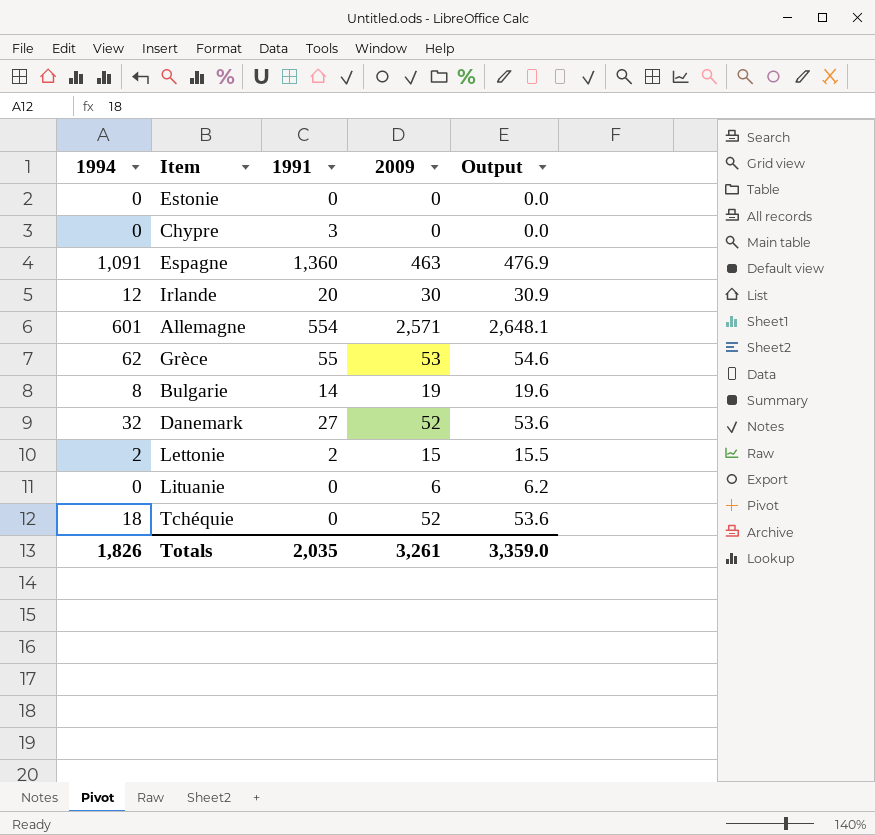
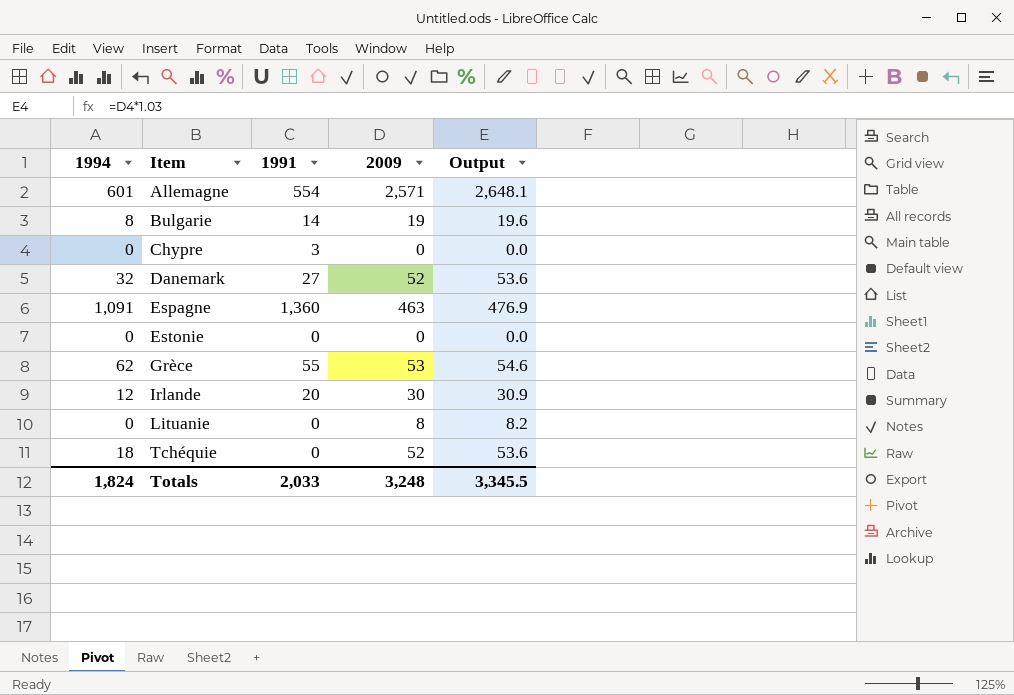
row order: none -> Item ascending
row Lettonie: 2 | 2 | 15 | 15.5 -> none
Lituanie | 2009: 6 -> 8
Lituanie | Output: 6.2 -> 8.2
Totals | 1994: 1,826 -> 1,824
Totals | 1991: 2,035 -> 2,033
Totals | 2009: 3,261 -> 3,248
Totals | Output: 3,359.0 -> 3,345.5

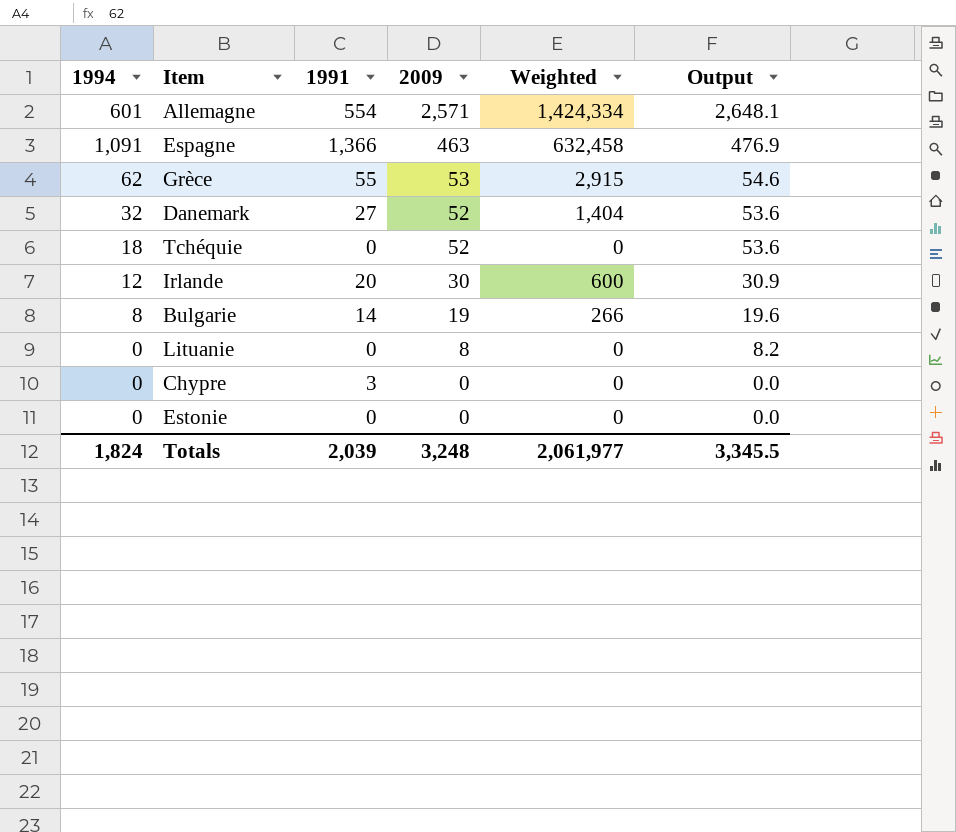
row order: Item ascending -> 2009 descending
column Weighted | formula: none -> [1991] * [2009]
Espagne | 1991: 1,360 -> 1,366
Totals | 1991: 2,033 -> 2,039

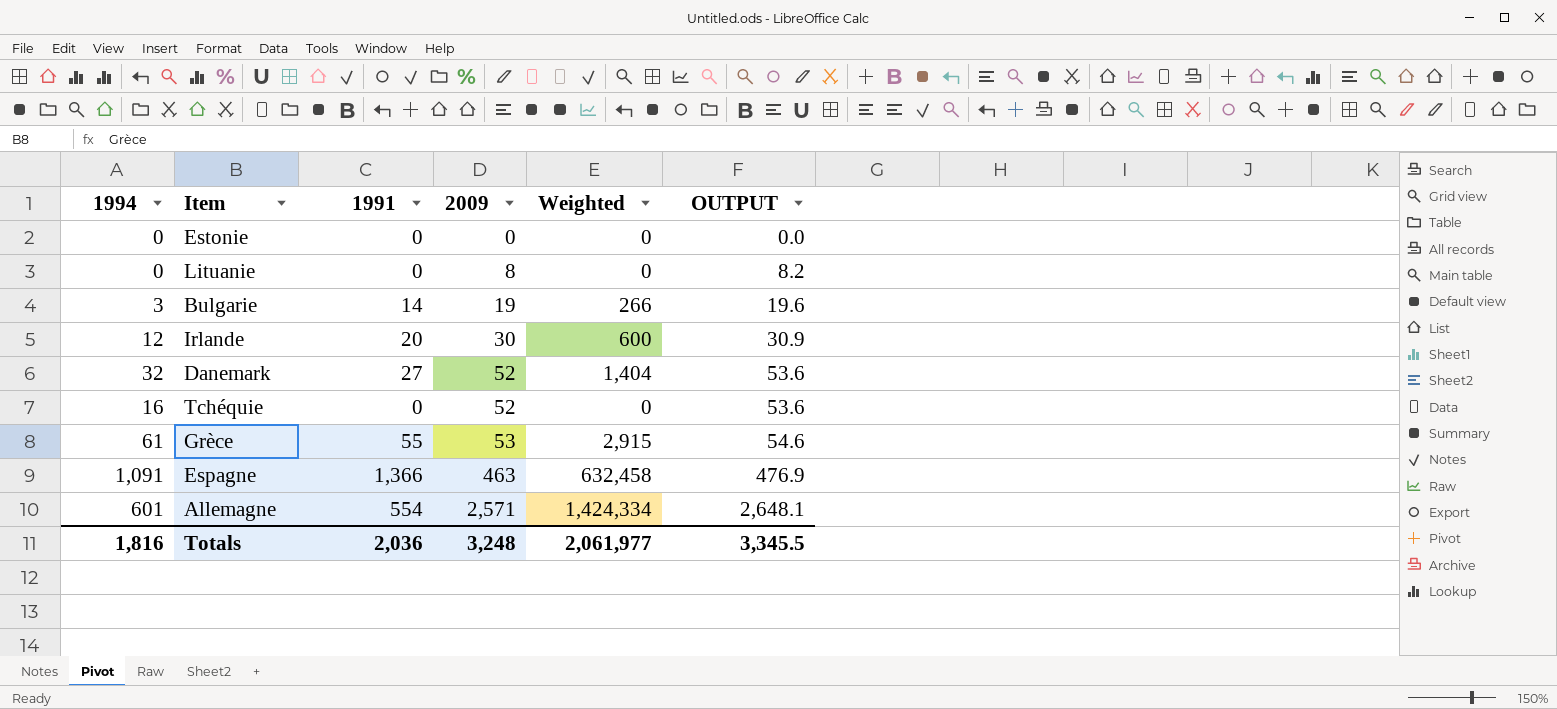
row order: 2009 descending -> 2009 ascending
column name: Output -> OUTPUT
row Chypre: 0 | 3 | 0 | 0 | 0.0 -> none
Bulgarie | 1994: 8 -> 3
Tchéquie | 1994: 18 -> 16
Grèce | 1994: 62 -> 61
Totals | 1994: 1,824 -> 1,816
Totals | 1991: 2,039 -> 2,036

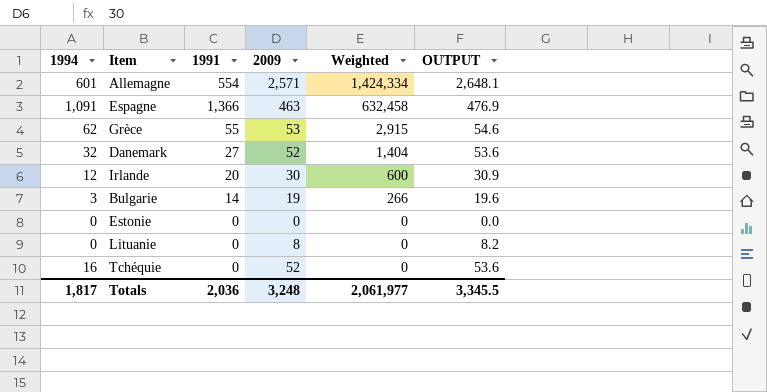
row order: 2009 ascending -> Weighted descending
Grèce | 1994: 61 -> 62
Totals | 1994: 1,816 -> 1,817

